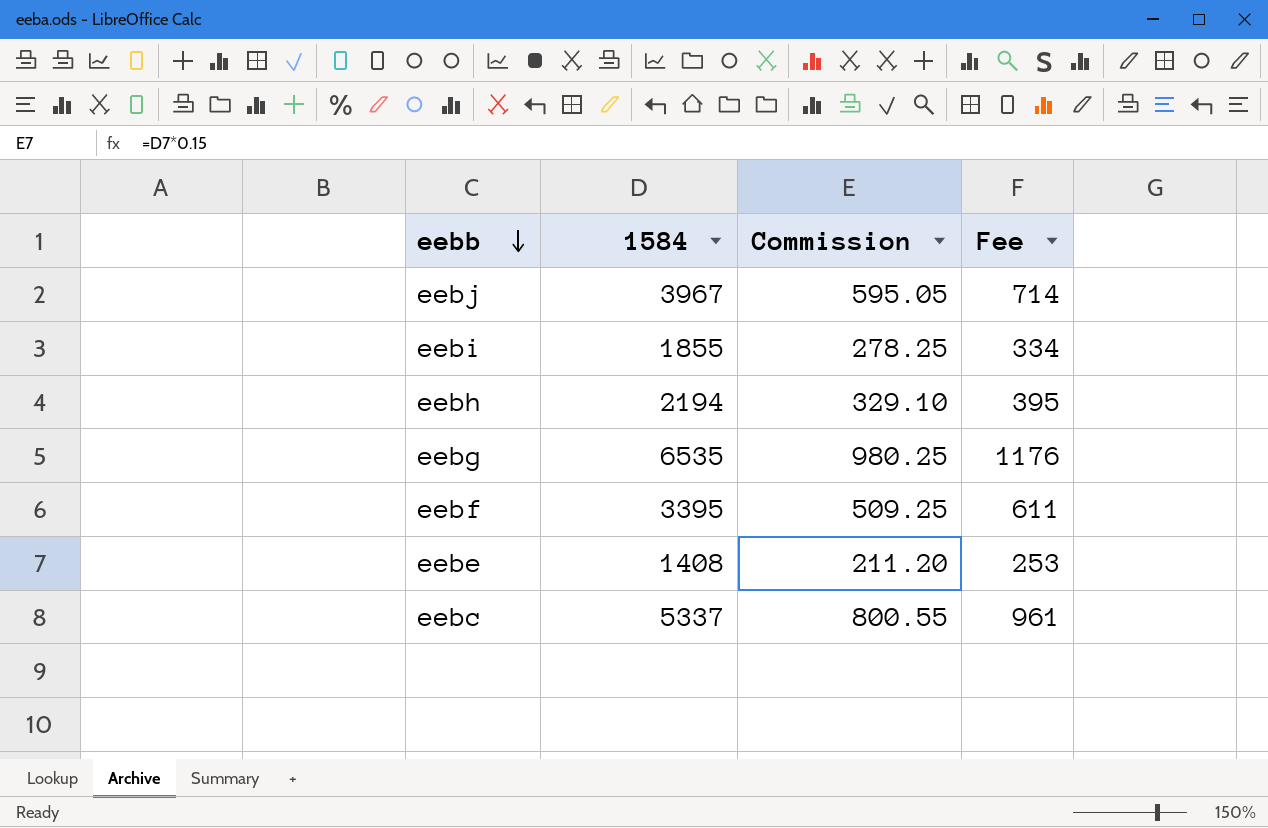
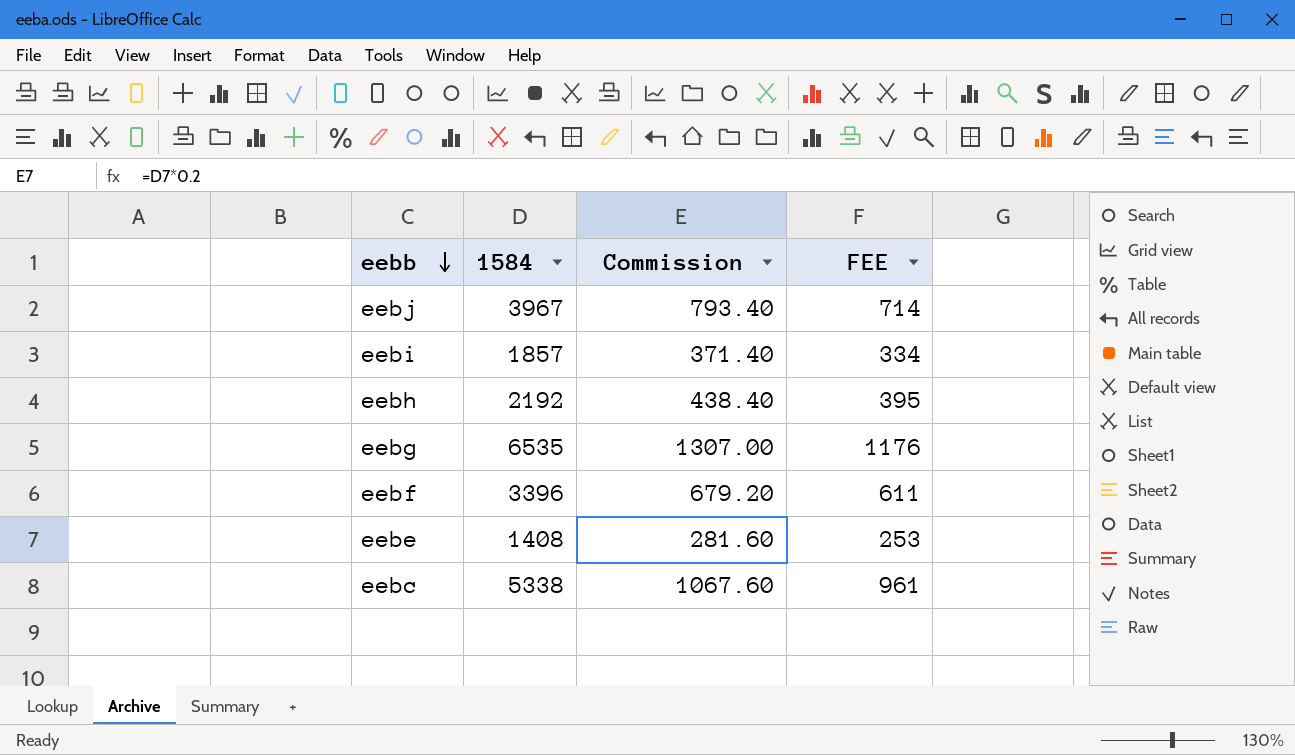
column Commission | formula: [1584] * 0.15 -> [1584] * 0.2
column name: Fee -> FEE
eebi | 1584: 1855 -> 1857
eebh | 1584: 2194 -> 2192
eebf | 1584: 3395 -> 3396
eebc | 1584: 5337 -> 5338

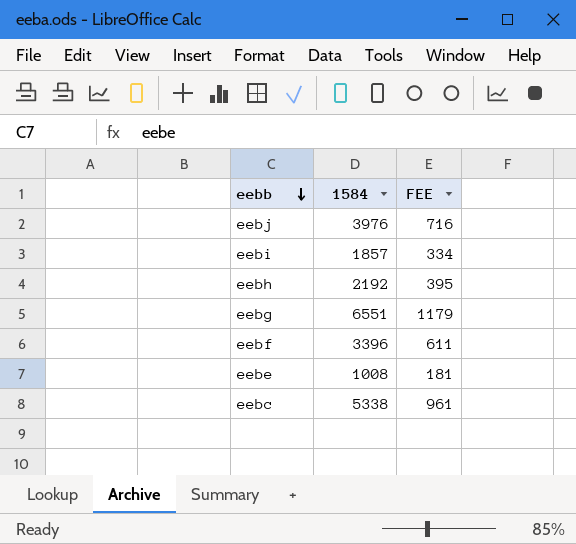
column Commission | formula: [1584] * 0.2 -> none
eebj | 1584: 3967 -> 3976
eebj | FEE: 714 -> 716
eebg | 1584: 6535 -> 6551
eebg | FEE: 1176 -> 1179
eebe | 1584: 1408 -> 1008
eebe | FEE: 253 -> 181

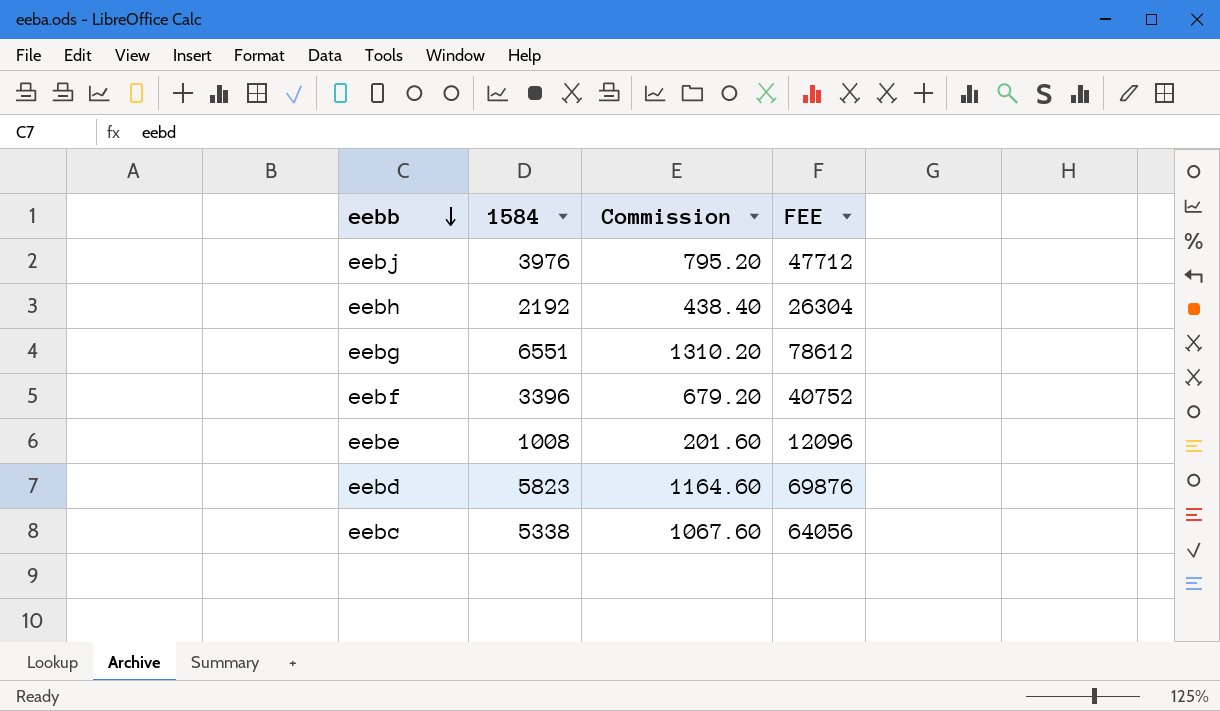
column Commission | formula: none -> [1584] * 0.2
column FEE | formula: [1584] * 0.18 -> [1584] * 12
row eebi: 1857 | 334 -> none
row eebd: none -> 5823 | 1164.60 | 69876

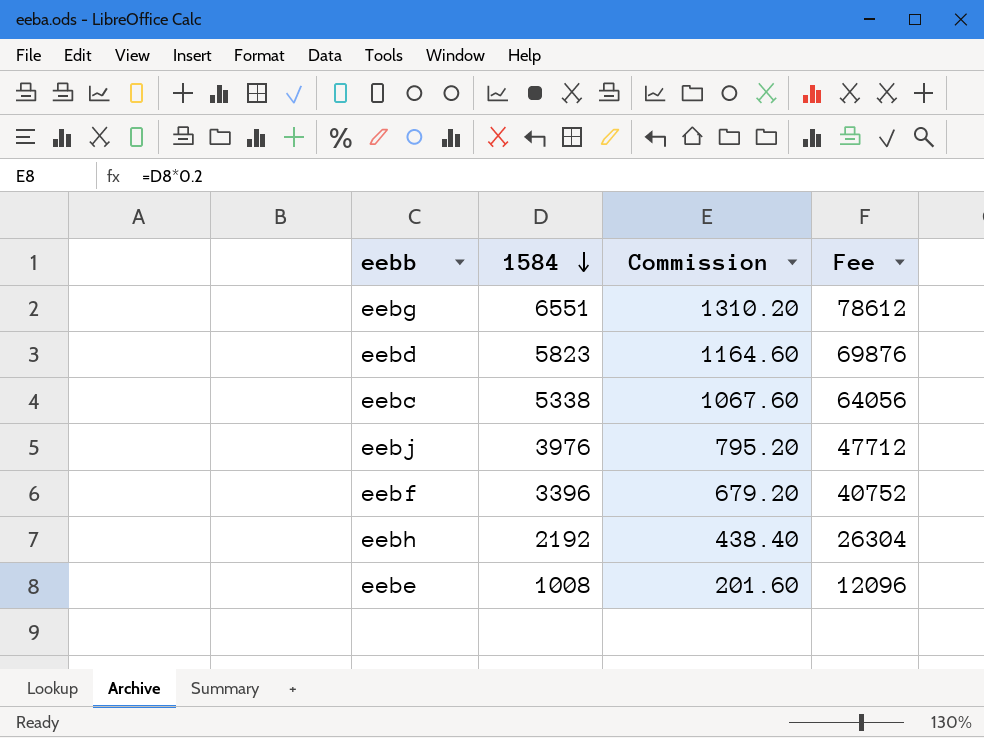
row order: eebb descending -> 1584 descending
column name: FEE -> Fee

